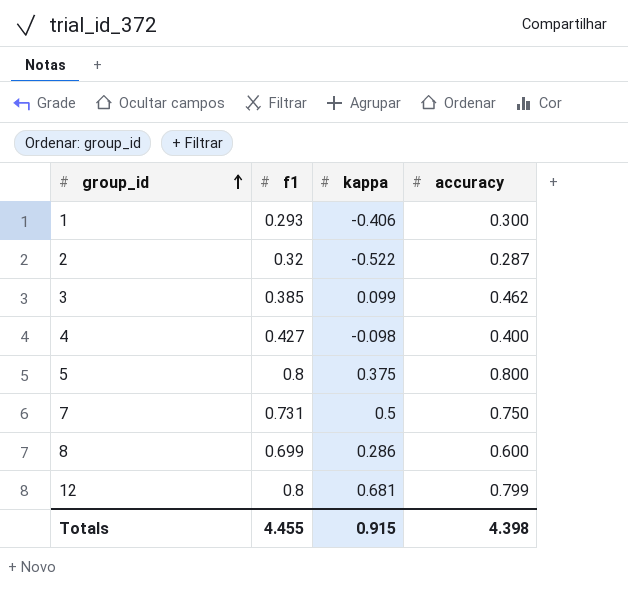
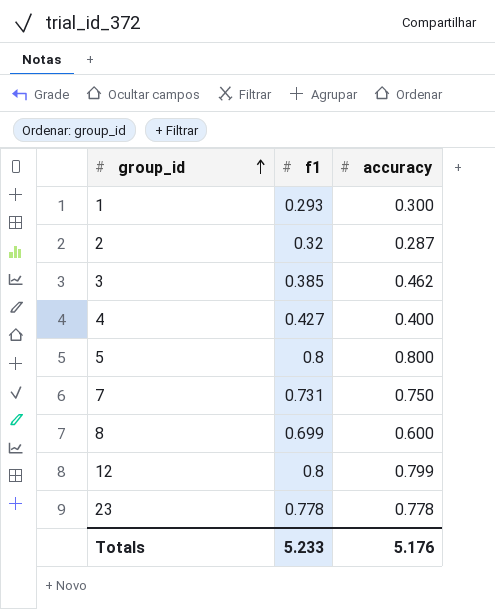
column kappa | position: 3 -> none
row 23: none -> 0.778 | 0.778
Totals | f1: 4.455 -> 5.233
Totals | accuracy: 4.398 -> 5.176

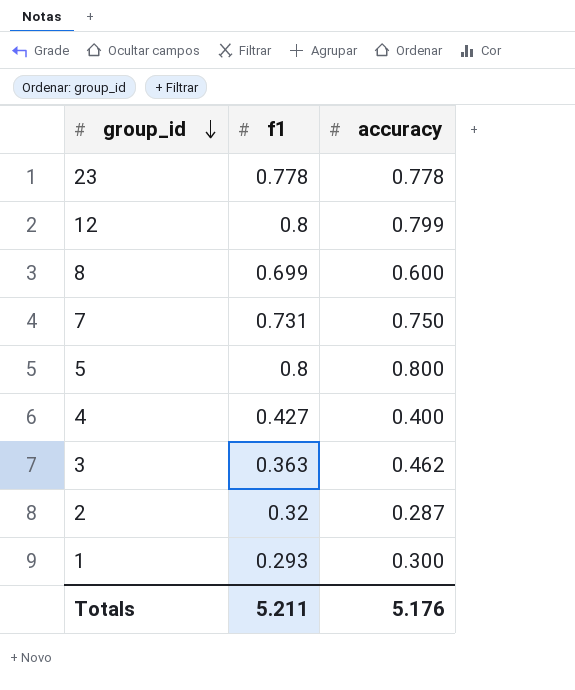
row order: group_id ascending -> group_id descending
3 | f1: 0.385 -> 0.363
Totals | f1: 5.233 -> 5.211

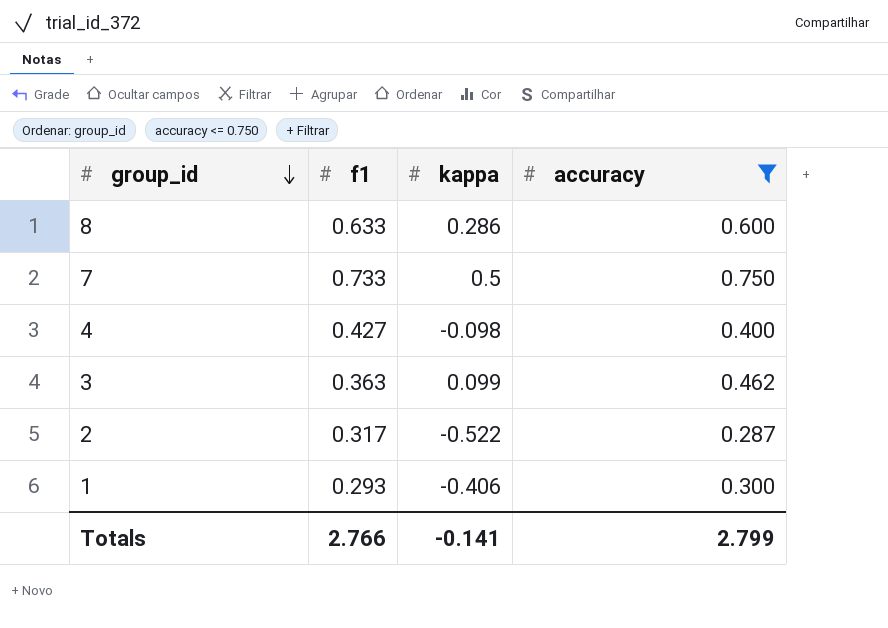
filter: none -> accuracy <= 0.750
column kappa | position: none -> 3
8 | f1: 0.699 -> 0.633
7 | f1: 0.731 -> 0.733
2 | f1: 0.32 -> 0.317
Totals | f1: 5.211 -> 2.766
Totals | accuracy: 5.176 -> 2.799

